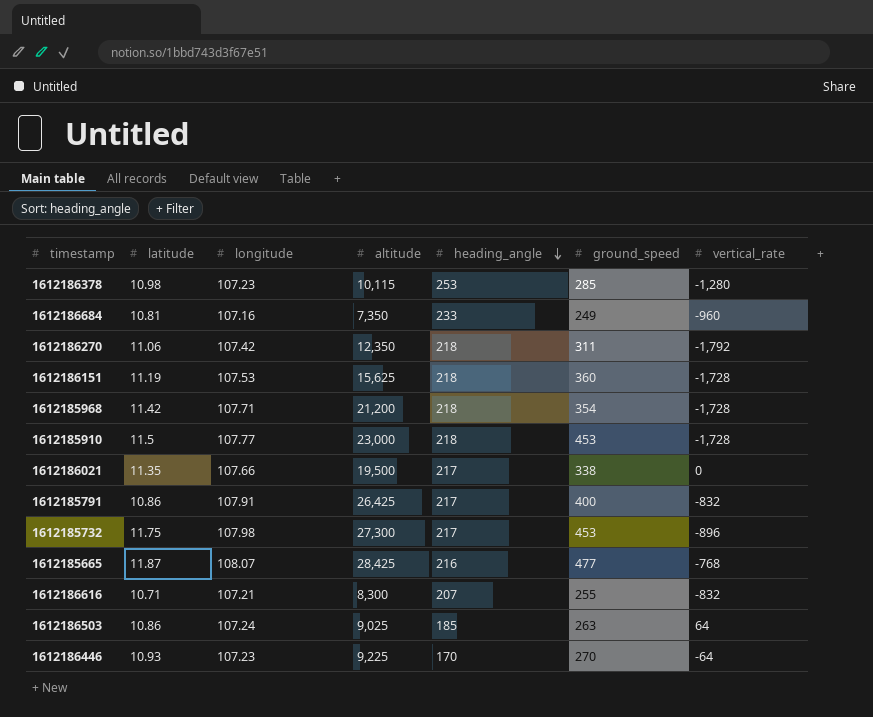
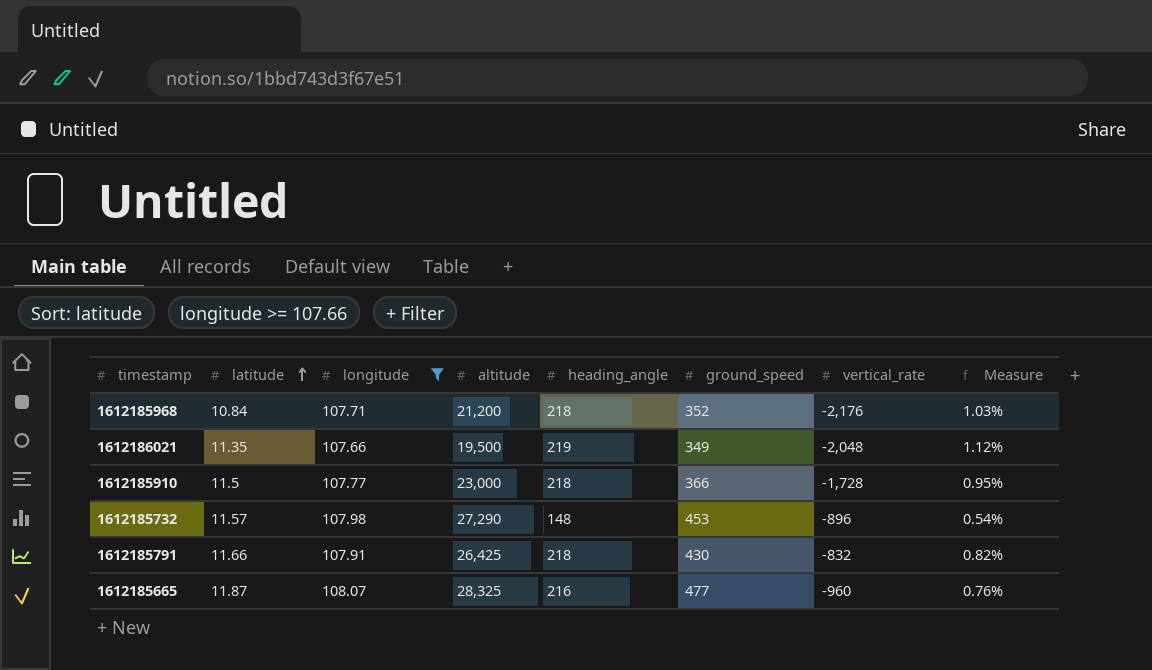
filter: none -> longitude >= 107.66
row order: heading_angle descending -> latitude ascending
column Measure | formula: none -> [heading_angle] / [altitude]
1612185968 | latitude: 11.42 -> 10.84
1612185968 | ground_speed: 354 -> 352
1612185968 | vertical_rate: -1,728 -> -2,176
1612186021 | heading_angle: 217 -> 219
1612186021 | ground_speed: 338 -> 349
1612186021 | vertical_rate: 0 -> -2,048
1612185910 | ground_speed: 453 -> 366
1612185732 | latitude: 11.75 -> 11.57
1612185732 | altitude: 27,300 -> 27,290
1612185732 | heading_angle: 217 -> 148
1612185791 | latitude: 10.86 -> 11.66
1612185791 | heading_angle: 217 -> 218
1612185791 | ground_speed: 400 -> 430
1612185665 | altitude: 28,425 -> 28,325
1612185665 | vertical_rate: -768 -> -960

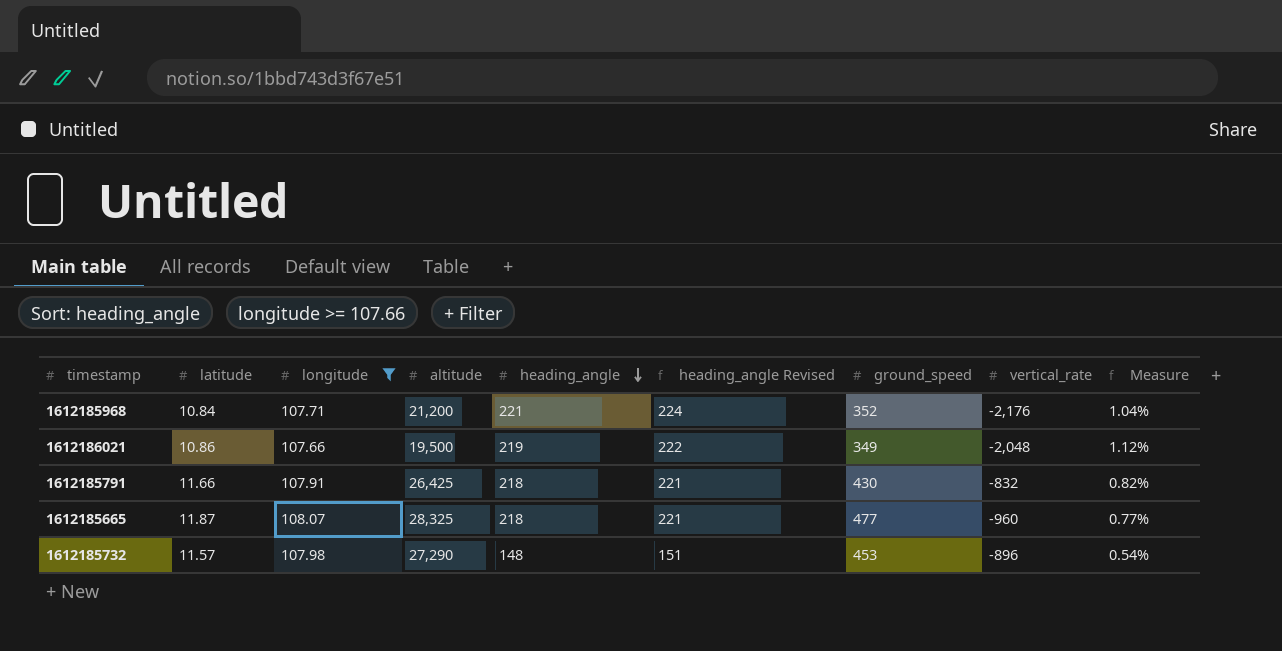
row order: latitude ascending -> heading_angle descending
column heading_angle Revised | formula: none -> [heading_angle] + 3
row 1612185910: 11.5 | 107.77 | 23,000 | 218 | 366 | -1,728 | 0.95% -> none
1612185968 | heading_angle: 218 -> 221
1612185968 | Measure: 1.03% -> 1.04%
1612186021 | latitude: 11.35 -> 10.86
1612185665 | heading_angle: 216 -> 218
1612185665 | Measure: 0.76% -> 0.77%

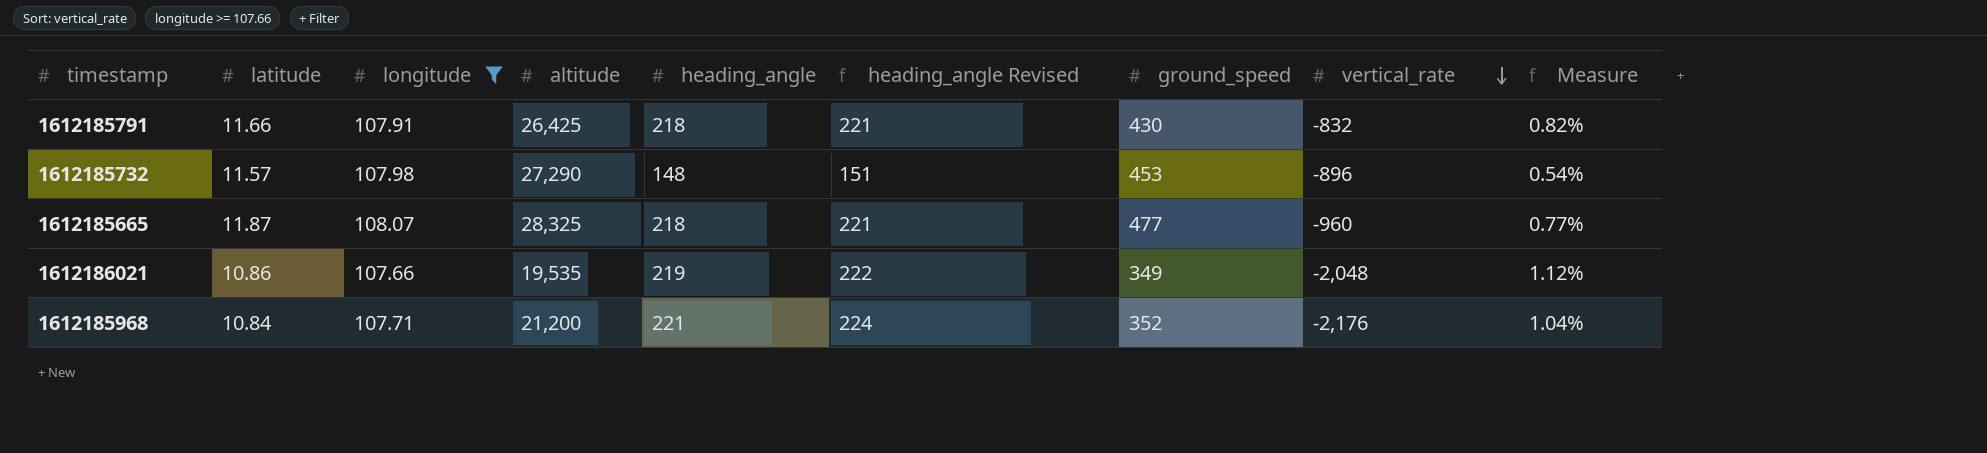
row order: heading_angle descending -> vertical_rate descending
1612186021 | altitude: 19,500 -> 19,535

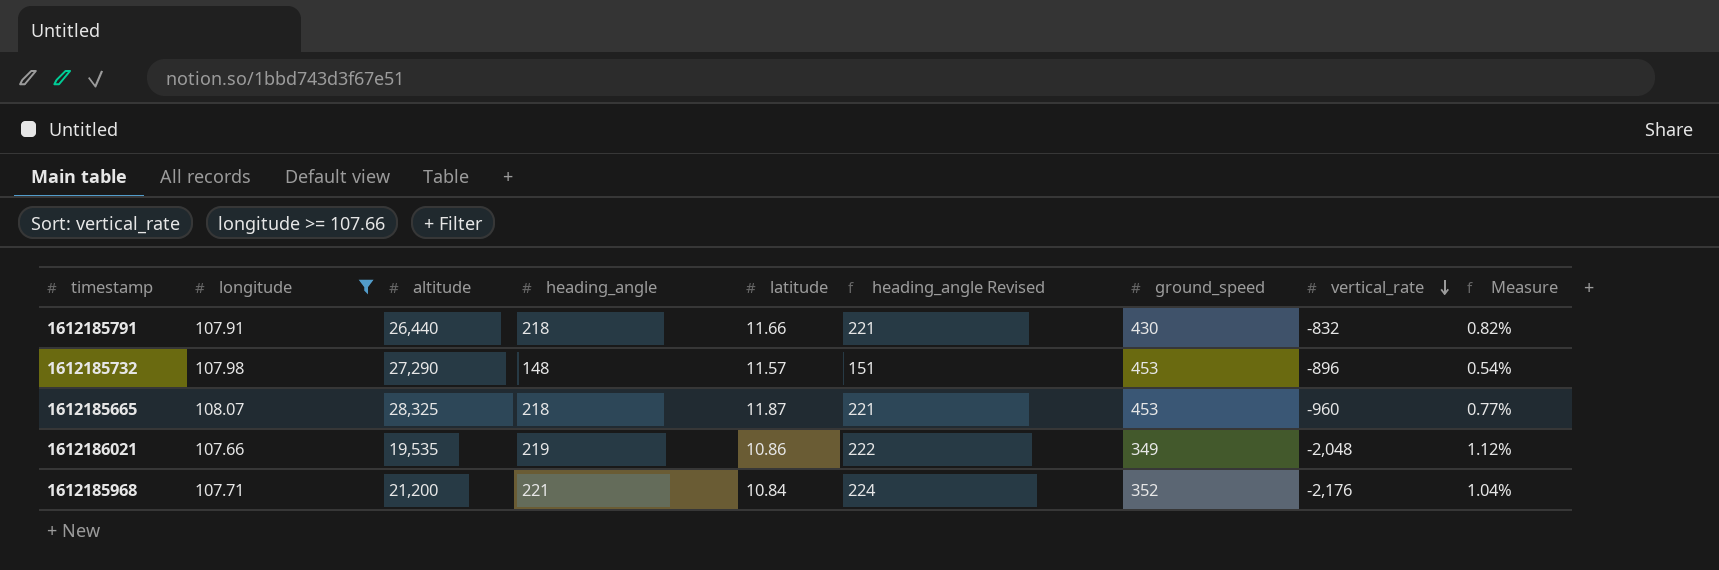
column latitude | position: 2 -> 5
1612185791 | altitude: 26,425 -> 26,440
1612185665 | ground_speed: 477 -> 453

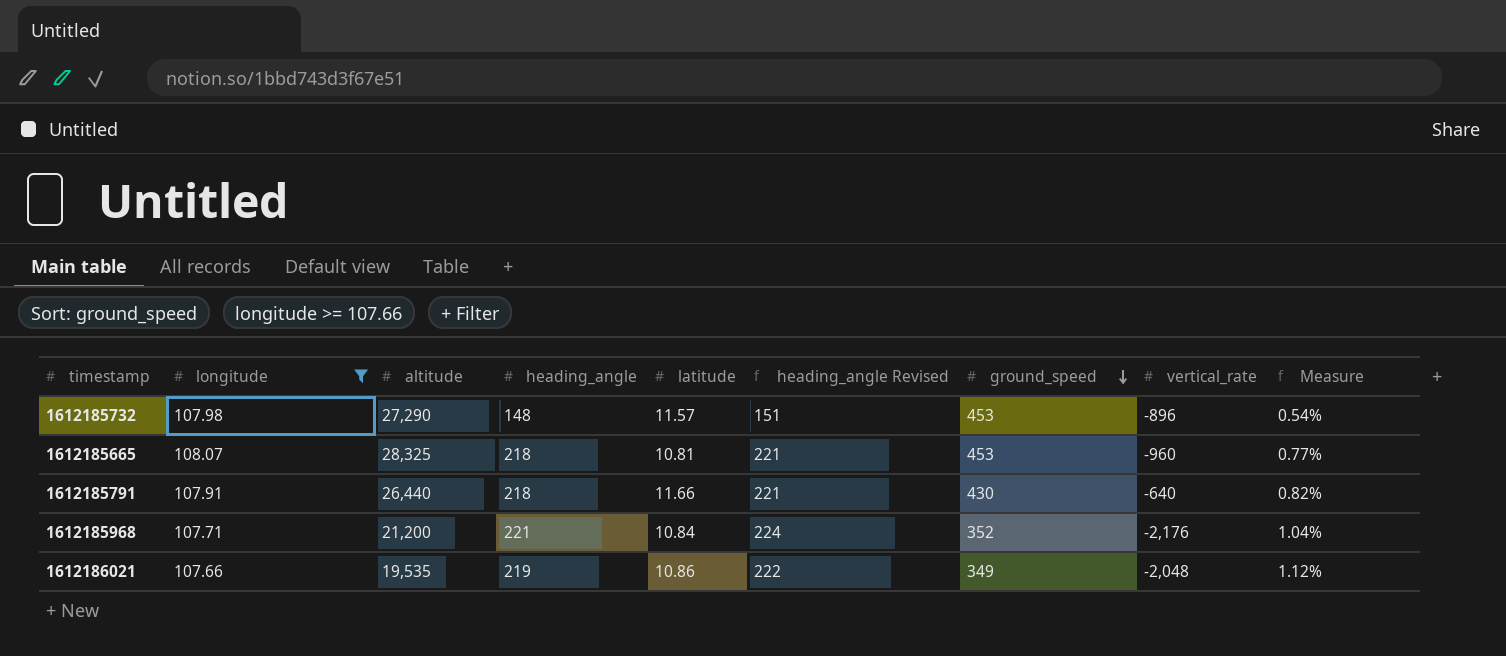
row order: vertical_rate descending -> ground_speed descending
1612185665 | latitude: 11.87 -> 10.81
1612185791 | vertical_rate: -832 -> -640

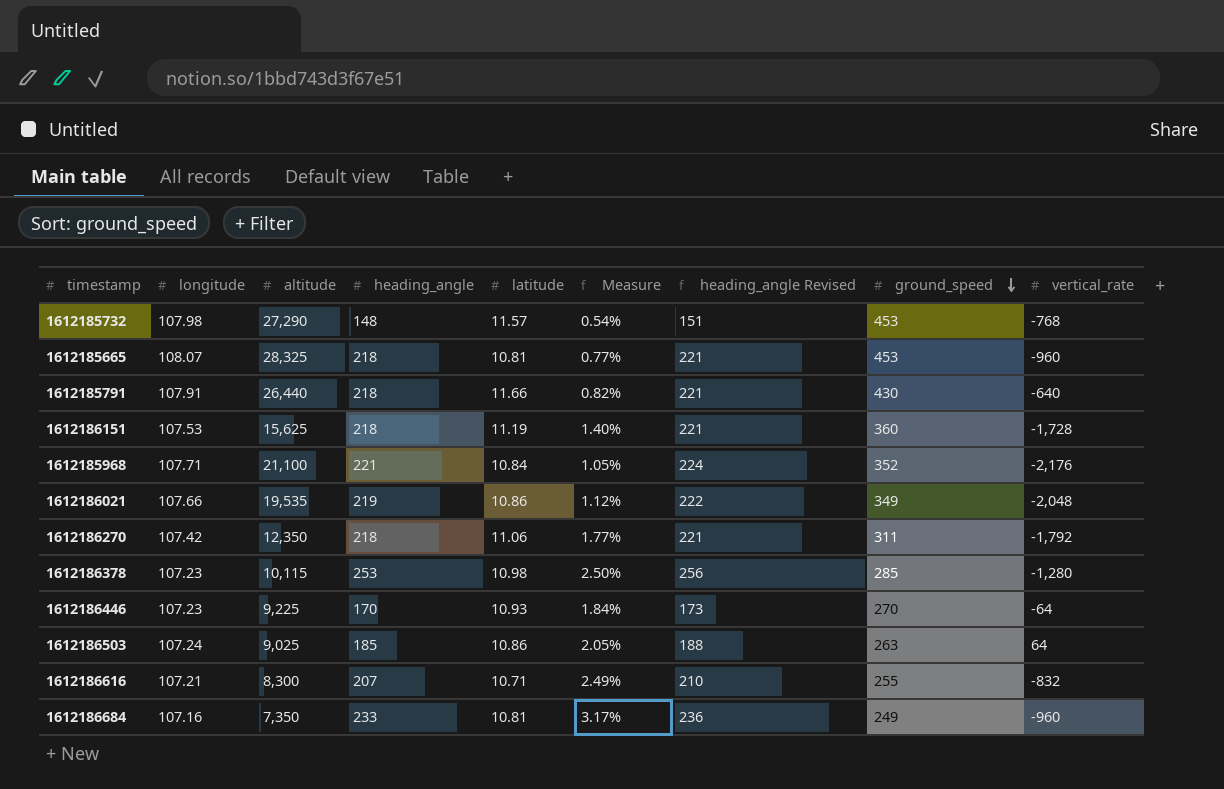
filter: longitude >= 107.66 -> none
column Measure | position: 9 -> 6
1612185732 | vertical_rate: -896 -> -768
1612185968 | altitude: 21,200 -> 21,100
1612185968 | Measure: 1.04% -> 1.05%

